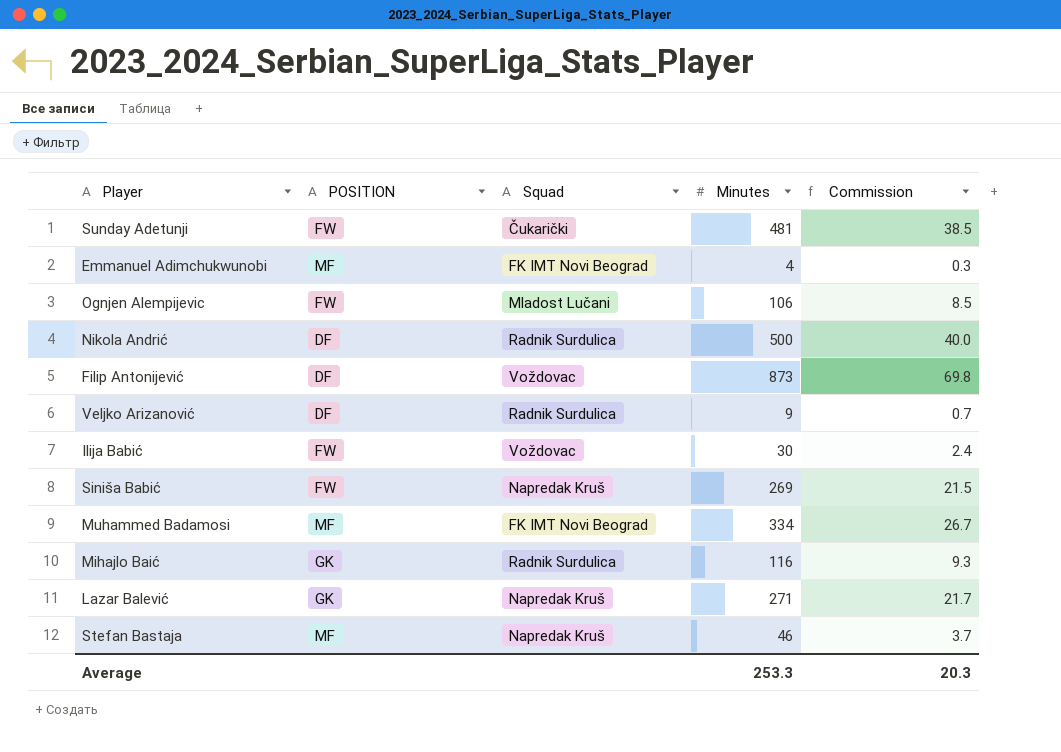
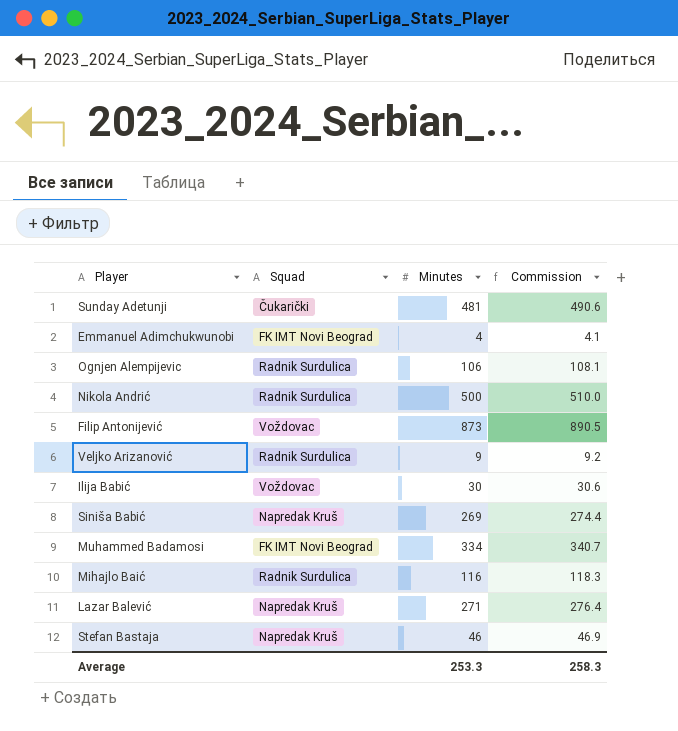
column POSITION | position: 2 -> none
column Commission | formula: [Minutes] * 0.08 -> [Minutes] * 1.02
Ognjen Alempijevic | Squad: Mladost Lučani -> Radnik Surdulica
Average | Commission: 20.3 -> 258.3

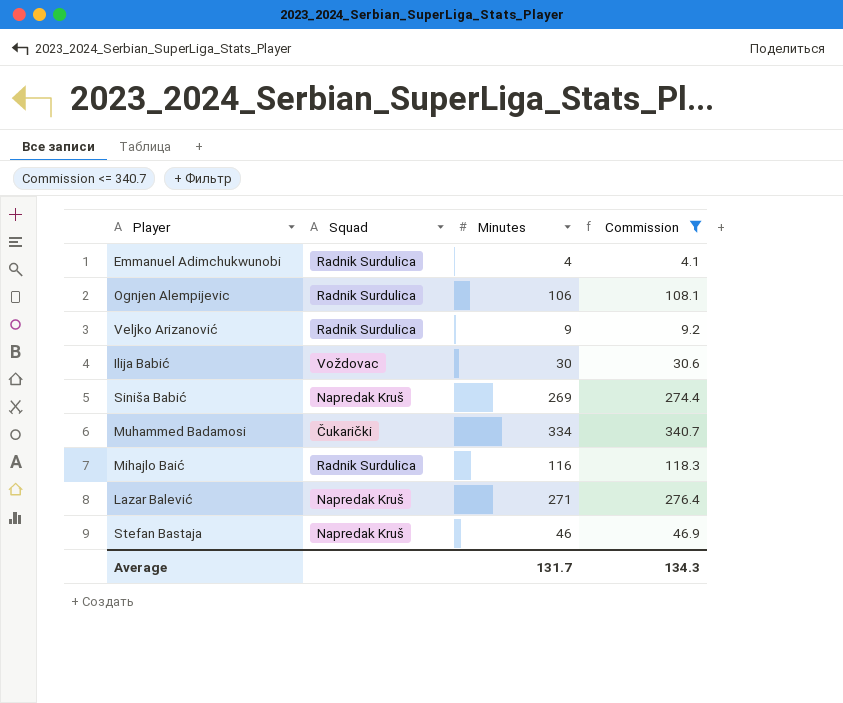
filter: none -> Commission <= 340.7
Emmanuel Adimchukwunobi | Squad: FK IMT Novi Beograd -> Radnik Surdulica
Muhammed Badamosi | Squad: FK IMT Novi Beograd -> Čukarički
Average | Minutes: 253.3 -> 131.7
Average | Commission: 258.3 -> 134.3

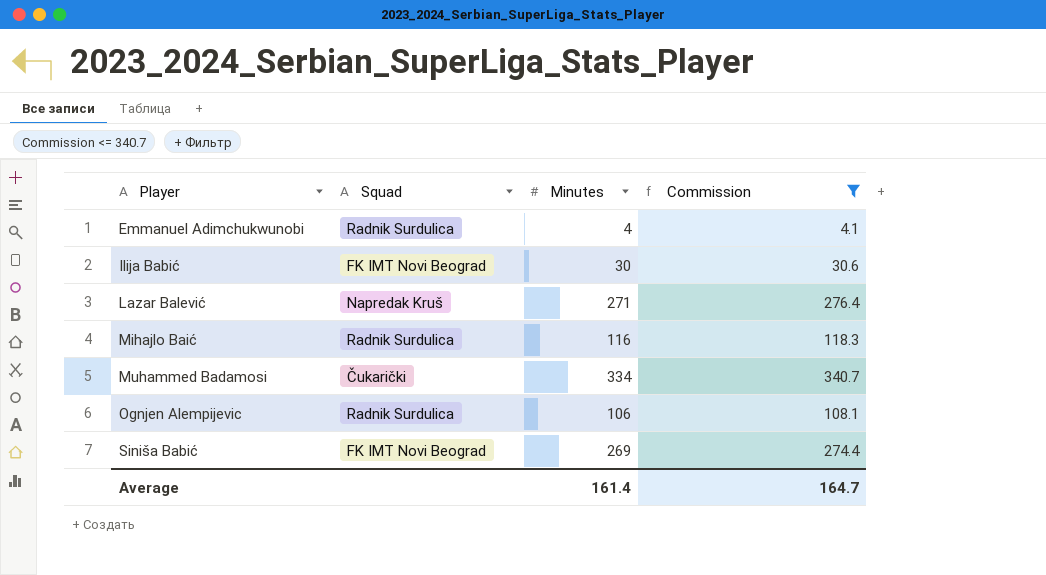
row order: none -> Player ascending
row Veljko Arizanović: Radnik Surdulica | 9 | 9.2 -> none
row Stefan Bastaja: Napredak Kruš | 46 | 46.9 -> none
Ilija Babić | Squad: Voždovac -> FK IMT Novi Beograd
Siniša Babić | Squad: Napredak Kruš -> FK IMT Novi Beograd
Average | Minutes: 131.7 -> 161.4
Average | Commission: 134.3 -> 164.7

